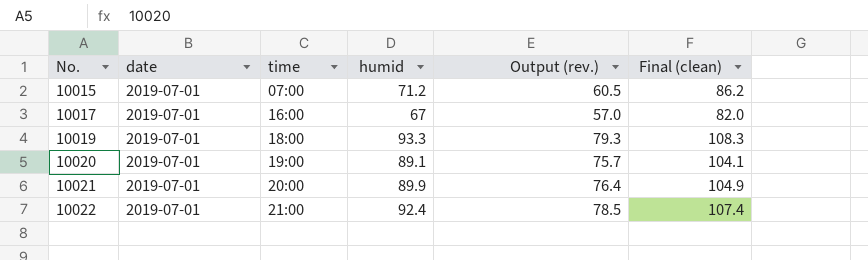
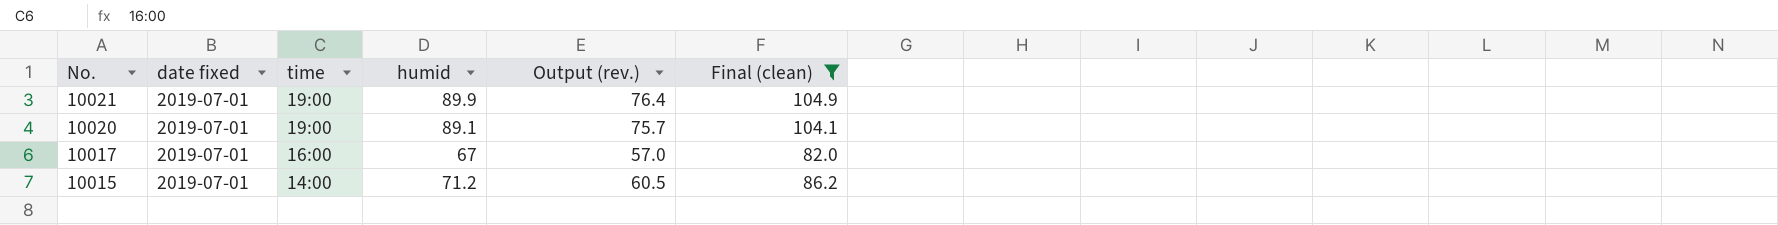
filter: none -> Final (clean) <= 104.9
row order: No. ascending -> No. descending
column name: date -> date fixed
10021 | time: 20:00 -> 19:00
10015 | time: 07:00 -> 14:00

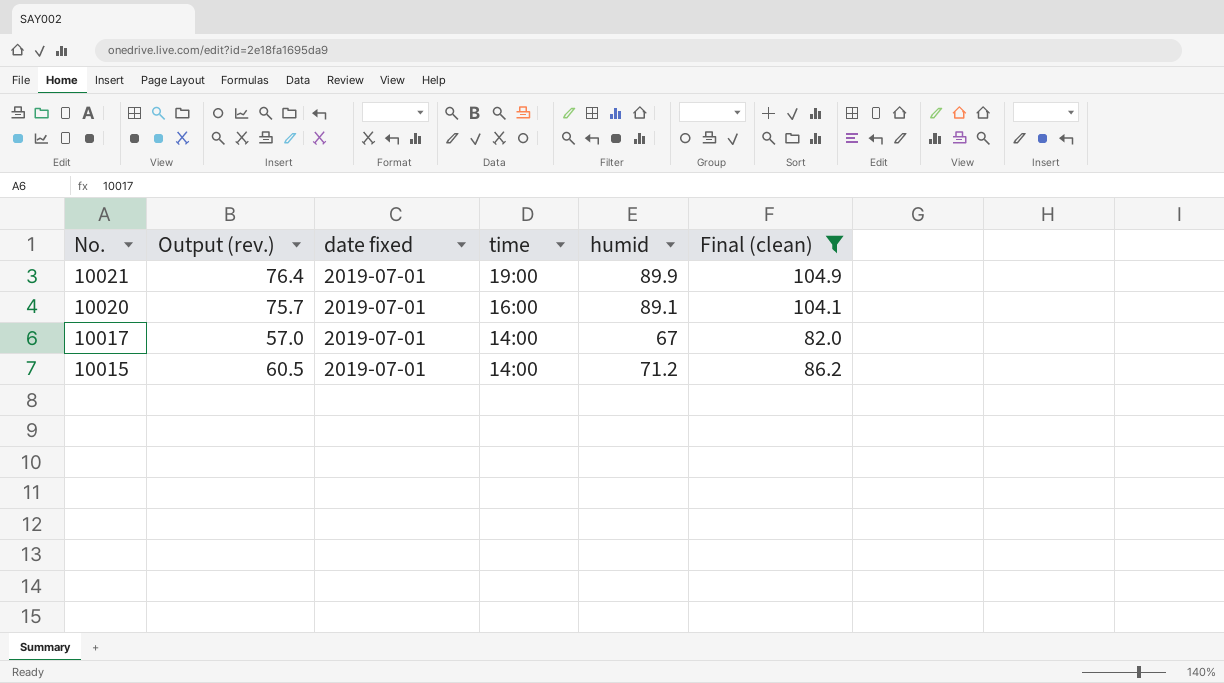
column Output (rev.) | position: 5 -> 2
10020 | time: 19:00 -> 16:00
10017 | time: 16:00 -> 14:00

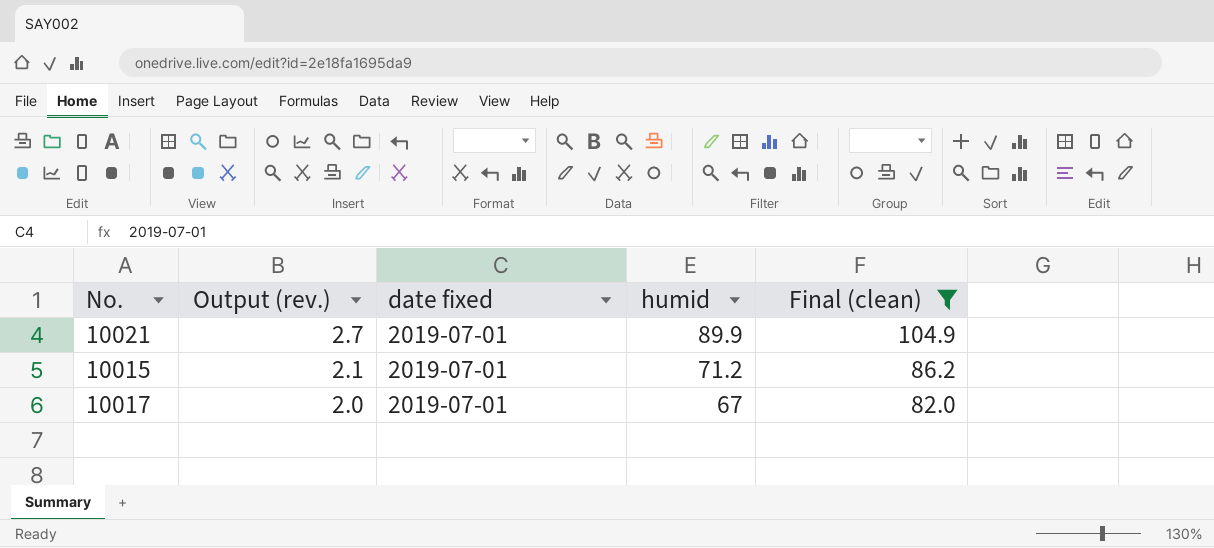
row order: No. descending -> Output (rev.) descending
column time | position: 4 -> none
column Output (rev.) | formula: [humid] * 0.85 -> [humid] * 0.03
row 10020: 75.7 | 2019-07-01 | 16:00 | 89.1 | 104.1 -> none

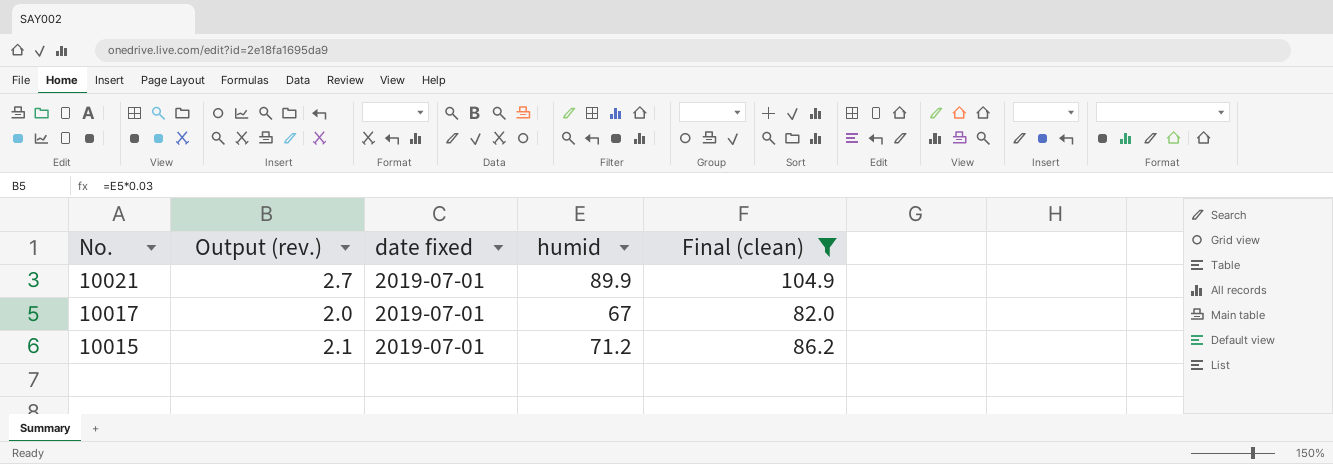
row order: Output (rev.) descending -> No. descending

